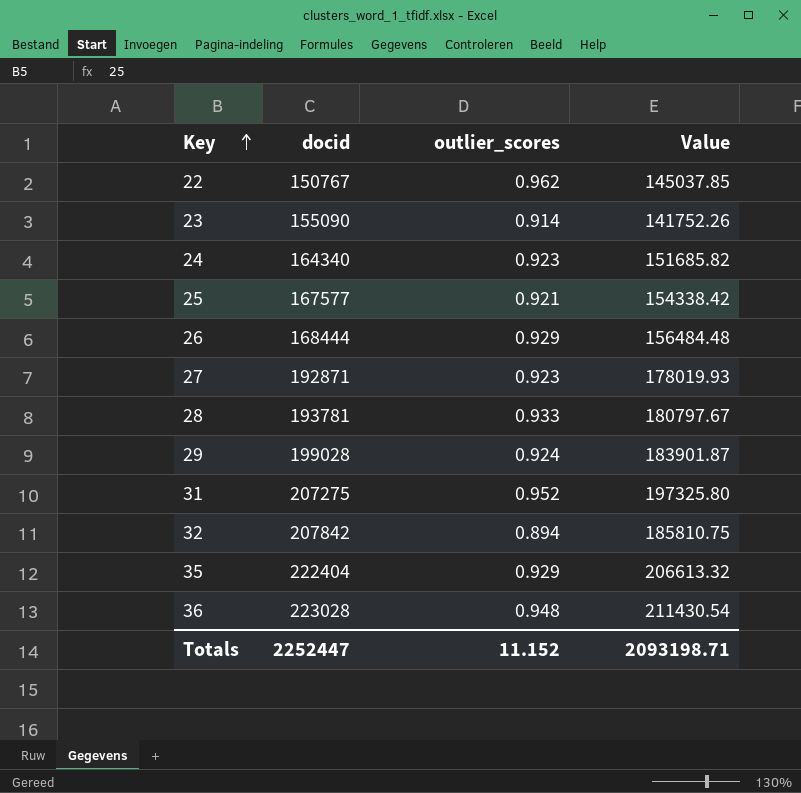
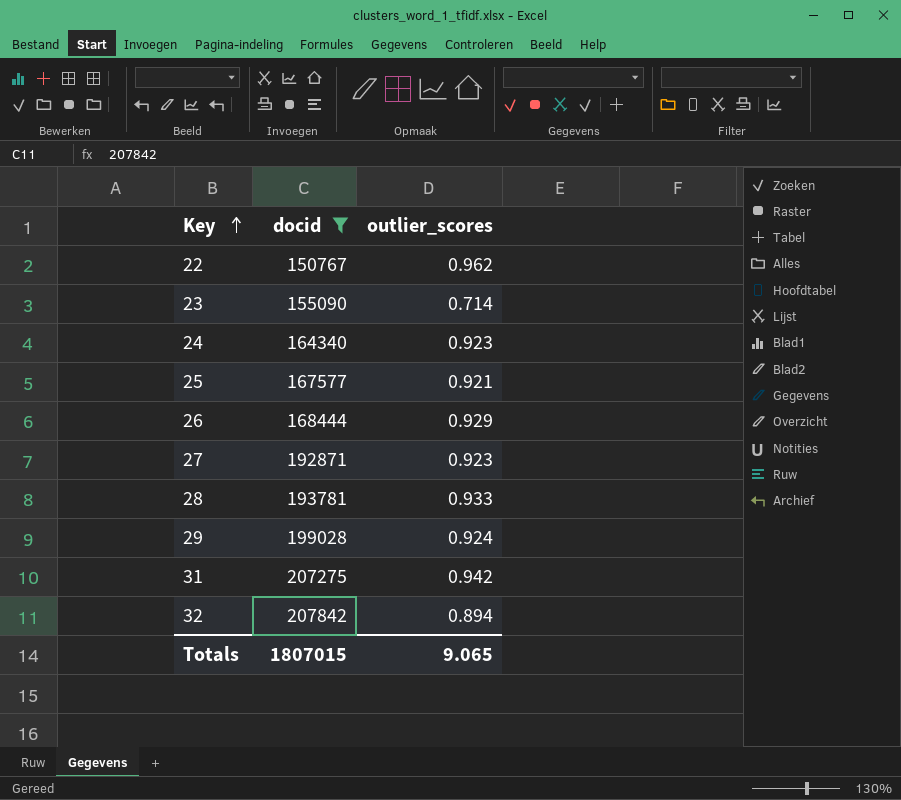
filter: none -> docid <= 207842
column Value | formula: [docid] * [outlier_scores] -> none
23 | outlier_scores: 0.914 -> 0.714
31 | outlier_scores: 0.952 -> 0.942
Totals | docid: 2252447 -> 1807015
Totals | outlier_scores: 11.152 -> 9.065

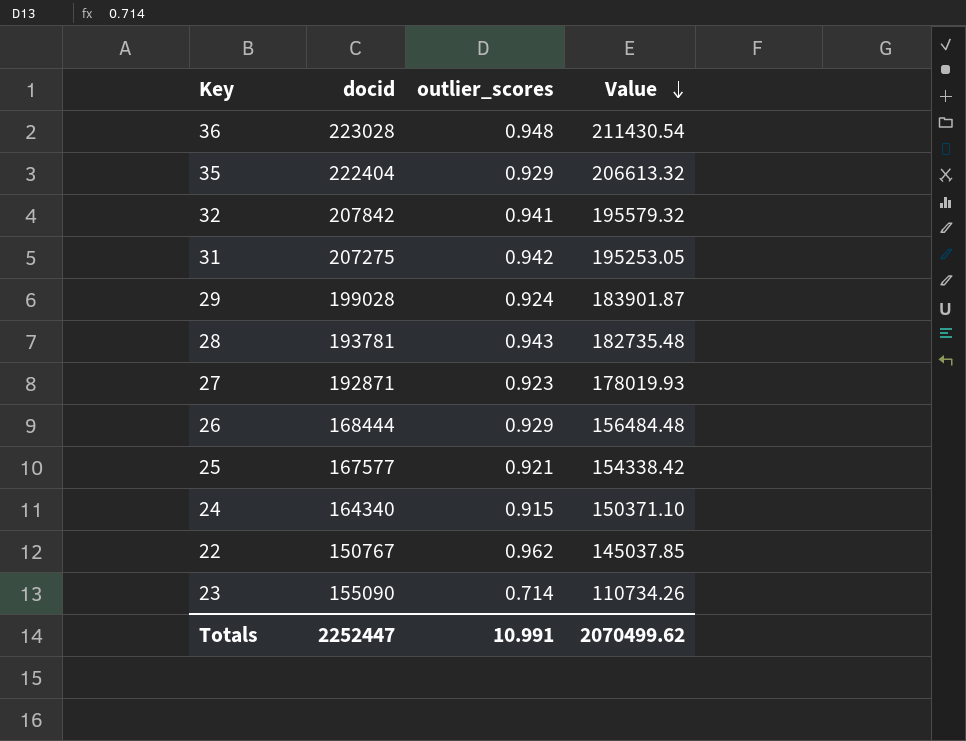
filter: docid <= 207842 -> none
row order: Key ascending -> Value descending
column Value | formula: none -> [docid] * [outlier_scores]
32 | outlier_scores: 0.894 -> 0.941
28 | outlier_scores: 0.933 -> 0.943
24 | outlier_scores: 0.923 -> 0.915
Totals | docid: 1807015 -> 2252447
Totals | outlier_scores: 9.065 -> 10.991

